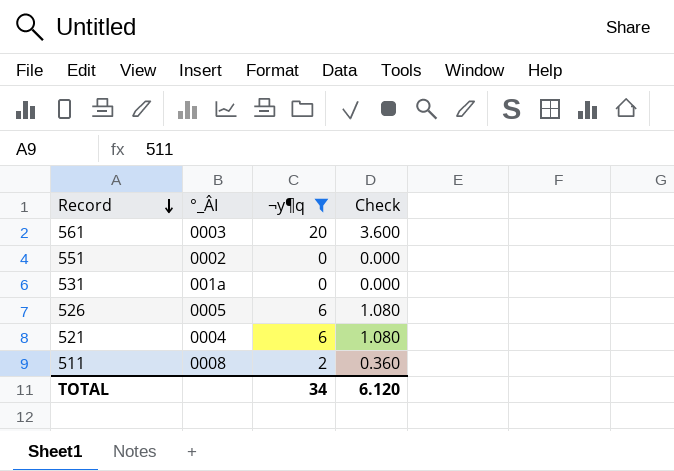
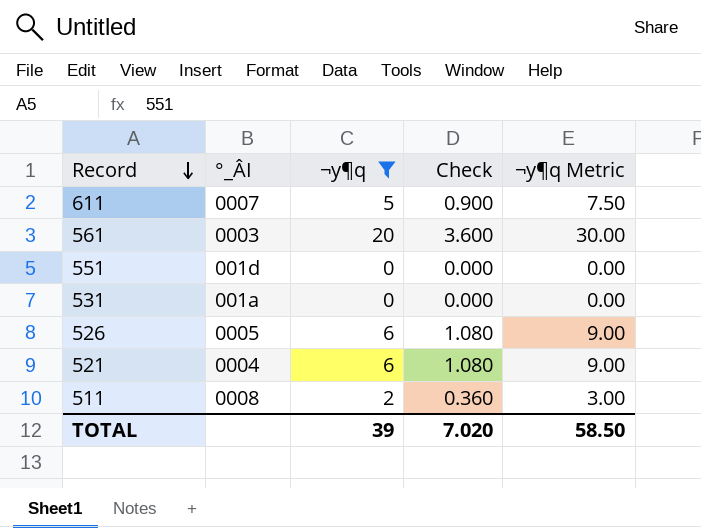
column ¬y¶q Metric | formula: none -> [¬y¶q] * 1.5
row 611: none -> 0007 | 5 | 0.900 | 7.50
551 | °_ÂI: 0002 -> 001d
TOTAL | ¬y¶q: 34 -> 39
TOTAL | Check: 6.120 -> 7.020

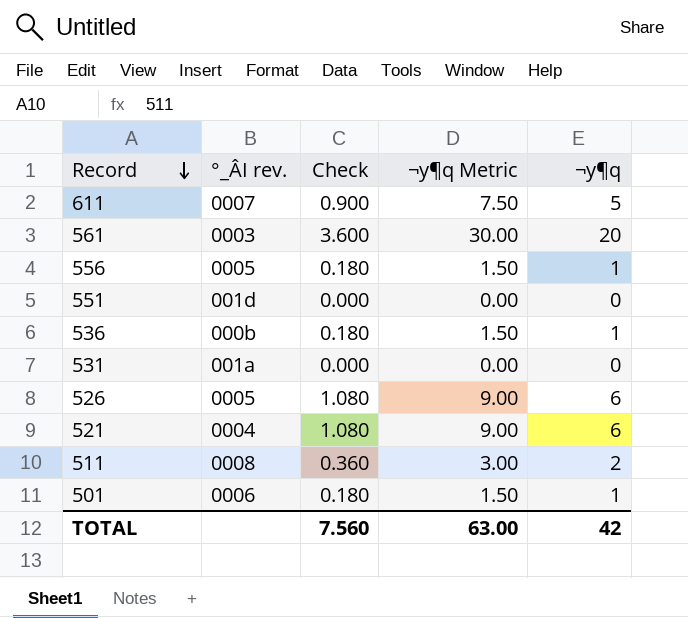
filter: ¬y¶q != 1 -> none
column name: °_ÂI -> °_ÂI rev.
column ¬y¶q | position: 3 -> 5
TOTAL | Check: 7.020 -> 7.560
TOTAL | ¬y¶q Metric: 58.50 -> 63.00
TOTAL | ¬y¶q: 39 -> 42

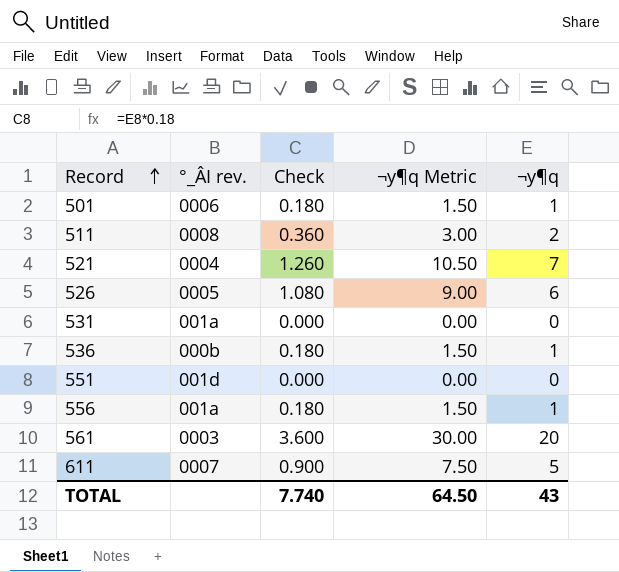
row order: Record descending -> Record ascending
521 | Check: 1.080 -> 1.260
521 | ¬y¶q Metric: 9.00 -> 10.50
521 | ¬y¶q: 6 -> 7
556 | °_ÂI rev.: 0005 -> 001a
TOTAL | Check: 7.560 -> 7.740
TOTAL | ¬y¶q Metric: 63.00 -> 64.50
TOTAL | ¬y¶q: 42 -> 43

